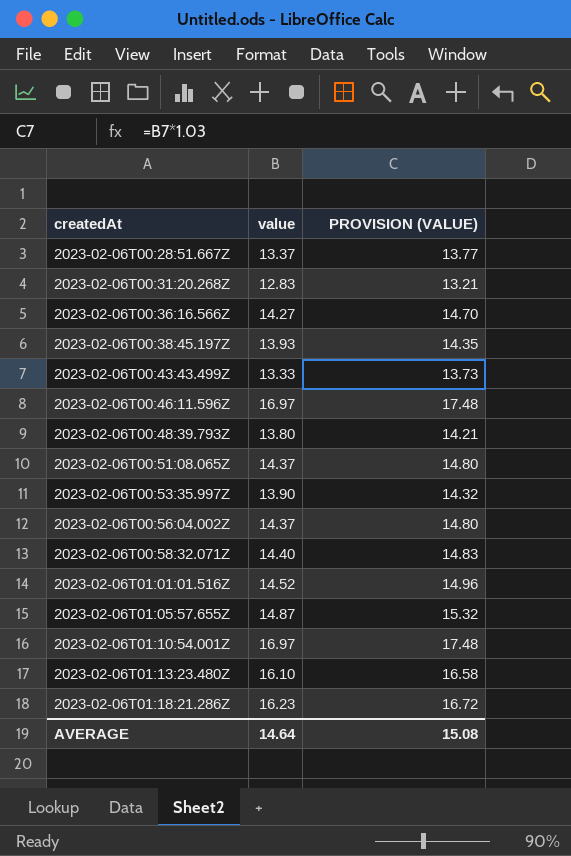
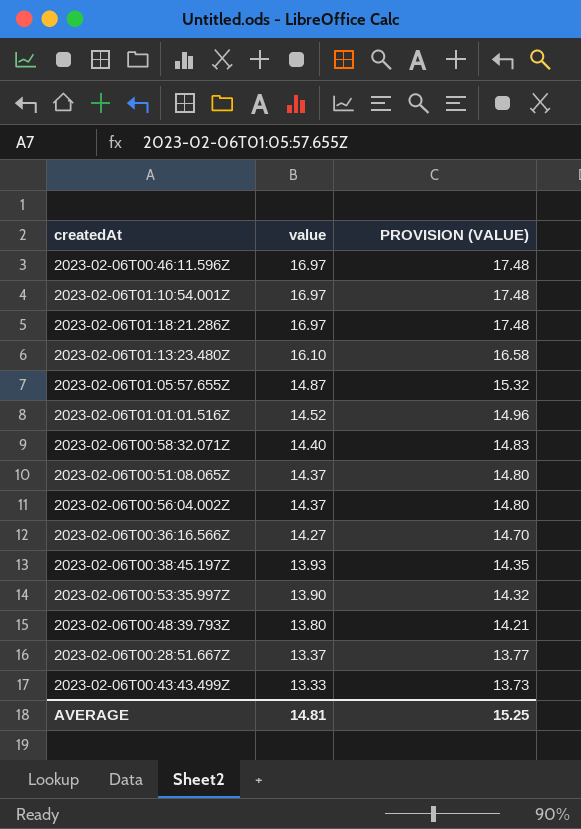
row order: createdAt ascending -> value descending
row 2023-02-06T00:31:20.268Z: 12.83 | 13.21 -> none
2023-02-06T01:18:21.286Z | value: 16.23 -> 16.97
2023-02-06T01:18:21.286Z | PROVISION (VALUE): 16.72 -> 17.48
AVERAGE | value: 14.64 -> 14.81
AVERAGE | PROVISION (VALUE): 15.08 -> 15.25

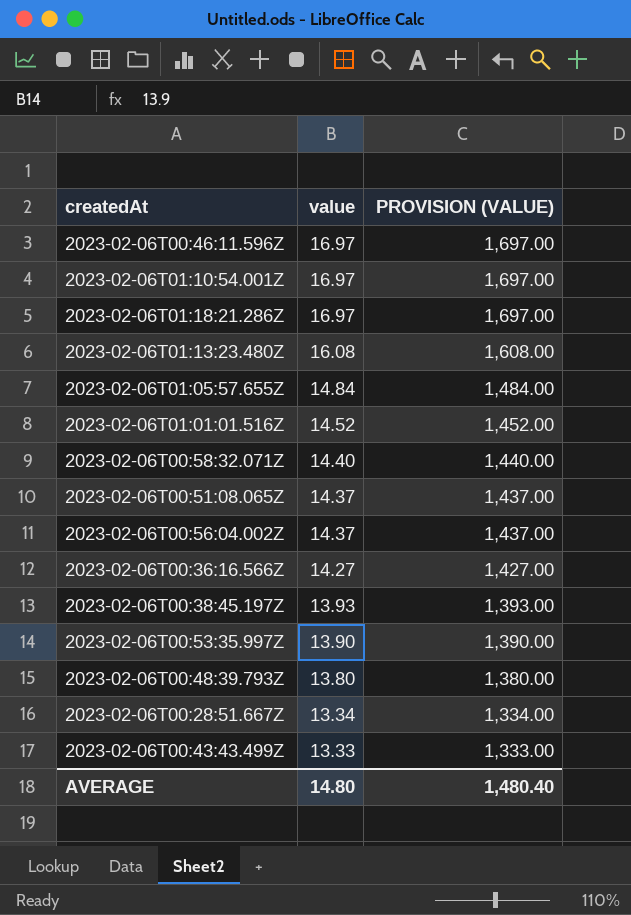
column PROVISION (VALUE) | formula: [value] * 1.03 -> [value] * 100
2023-02-06T01:13:23.480Z | value: 16.10 -> 16.08
2023-02-06T01:05:57.655Z | value: 14.87 -> 14.84
2023-02-06T00:28:51.667Z | value: 13.37 -> 13.34
AVERAGE | value: 14.81 -> 14.80
AVERAGE | PROVISION (VALUE): 15.25 -> 1,480.40

